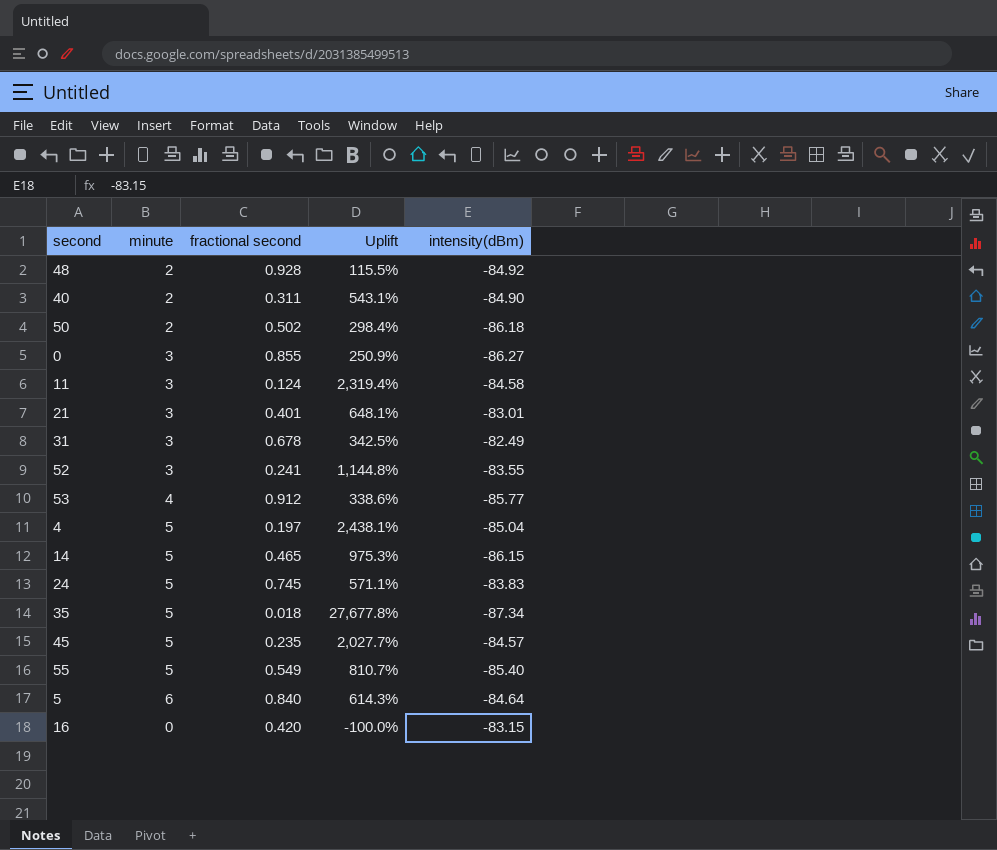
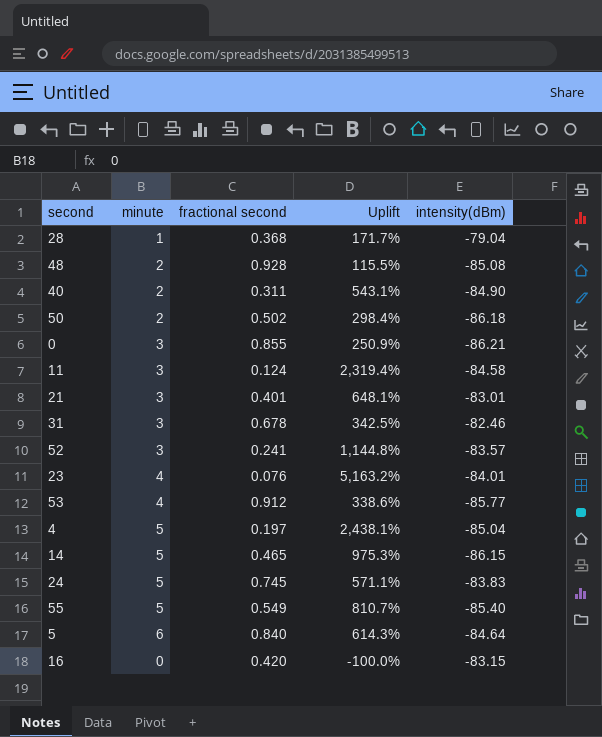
row 35: 5 | 0.018 | 27,677.8% | -87.34 -> none
row 45: 5 | 0.235 | 2,027.7% | -84.57 -> none
row 28: none -> 1 | 0.368 | 171.7% | -79.04
48 | intensity(dBm): -84.92 -> -85.08
0 | intensity(dBm): -86.27 -> -86.21
31 | intensity(dBm): -82.49 -> -82.46
52 | intensity(dBm): -83.55 -> -83.57
row 23: none -> 4 | 0.076 | 5,163.2% | -84.01

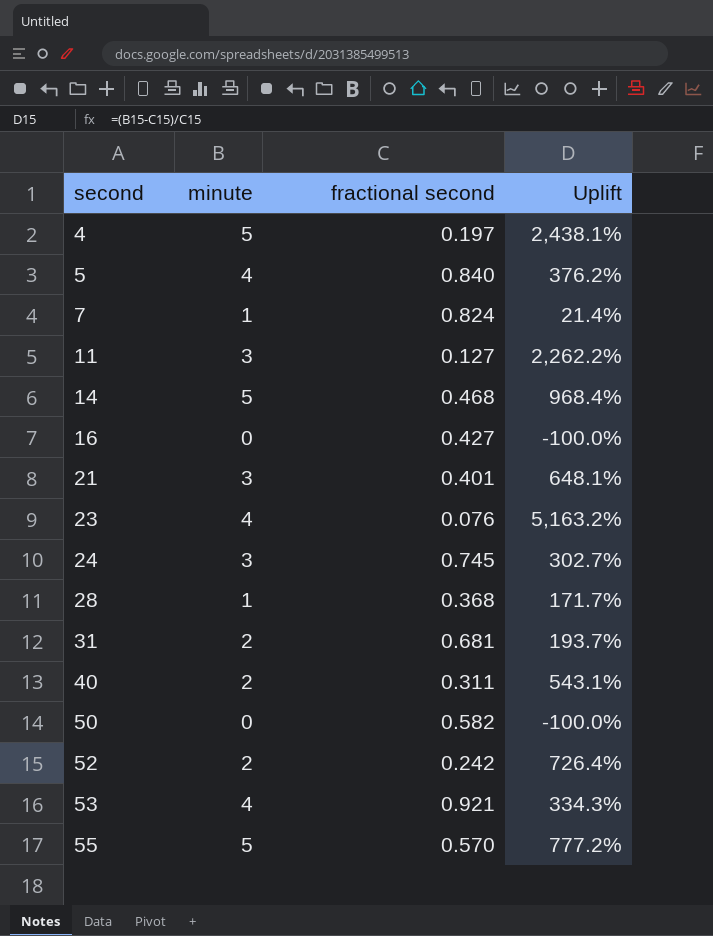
row order: none -> second ascending
column intensity(dBm) | position: 5 -> none
row 48: 2 | 0.928 | 115.5% | -85.08 -> none
row 0: 3 | 0.855 | 250.9% | -86.21 -> none
5 | minute: 6 -> 4
5 | Uplift: 614.3% -> 376.2%
row 7: none -> 1 | 0.824 | 21.4%
11 | fractional second: 0.124 -> 0.127
11 | Uplift: 2,319.4% -> 2,262.2%
14 | fractional second: 0.465 -> 0.468
14 | Uplift: 975.3% -> 968.4%
16 | fractional second: 0.420 -> 0.427
24 | minute: 5 -> 3
24 | Uplift: 571.1% -> 302.7%
31 | minute: 3 -> 2
31 | fractional second: 0.678 -> 0.681
31 | Uplift: 342.5% -> 193.7%
50 | minute: 2 -> 0
50 | fractional second: 0.502 -> 0.582
50 | Uplift: 298.4% -> -100.0%
52 | minute: 3 -> 2
52 | fractional second: 0.241 -> 0.242
52 | Uplift: 1,144.8% -> 726.4%
53 | fractional second: 0.912 -> 0.921
53 | Uplift: 338.6% -> 334.3%
55 | fractional second: 0.549 -> 0.570
55 | Uplift: 810.7% -> 777.2%

